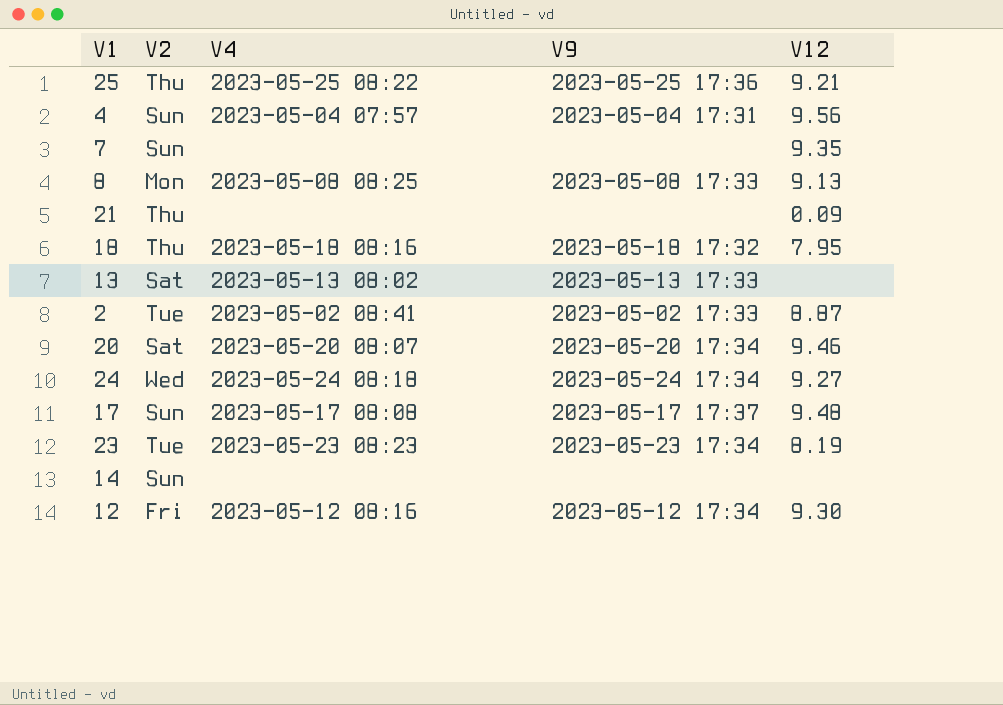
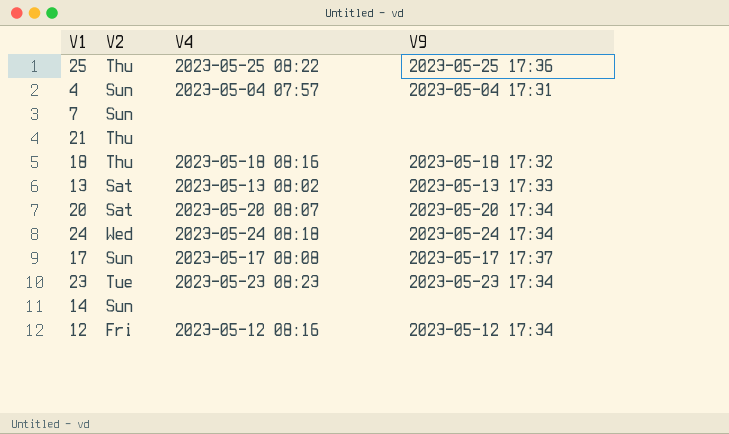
column V12 | position: 5 -> none
row 8: Mon | 2023-05-08 08:25 | 2023-05-08 17:33 | 9.13 -> none
row 2: Tue | 2023-05-02 08:41 | 2023-05-02 17:33 | 8.87 -> none

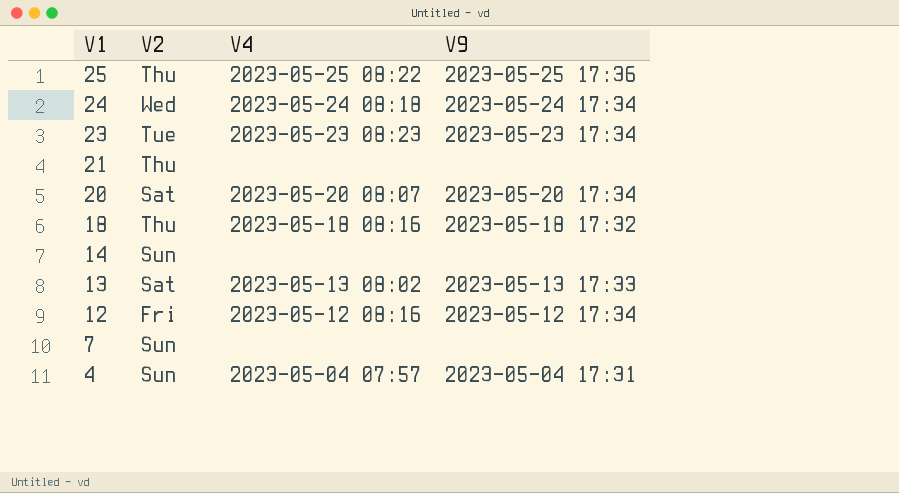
row order: none -> V1 descending
row 17: Sun | 2023-05-17 08:08 | 2023-05-17 17:37 -> none

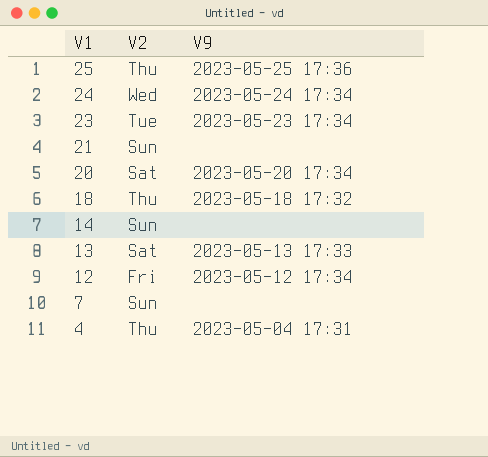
column V4 | position: 3 -> none
21 | V2: Thu -> Sun
4 | V2: Sun -> Thu

